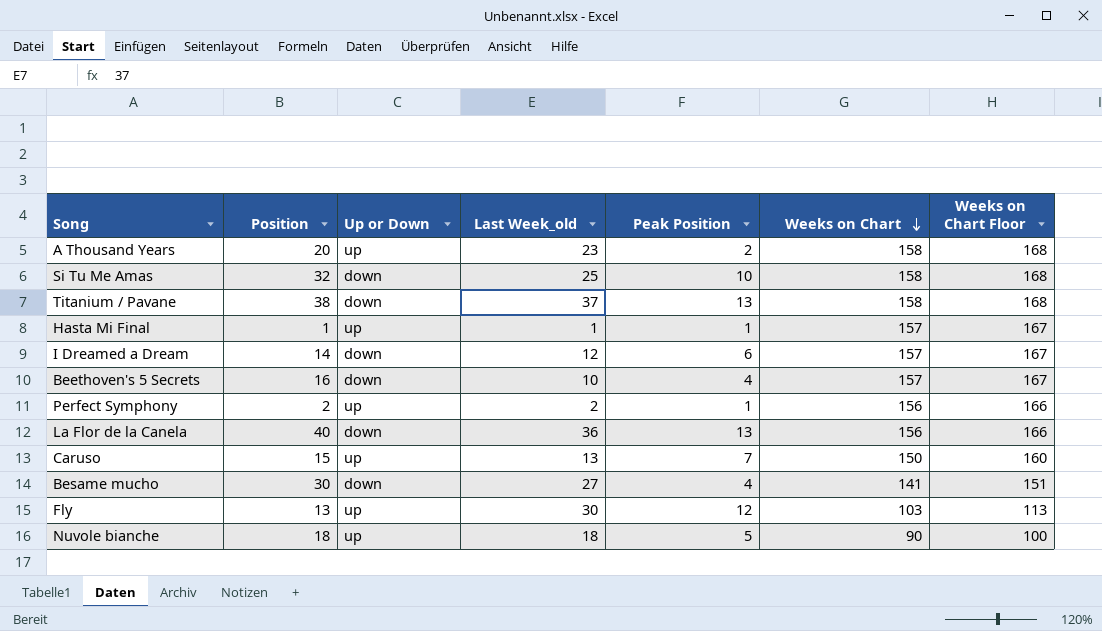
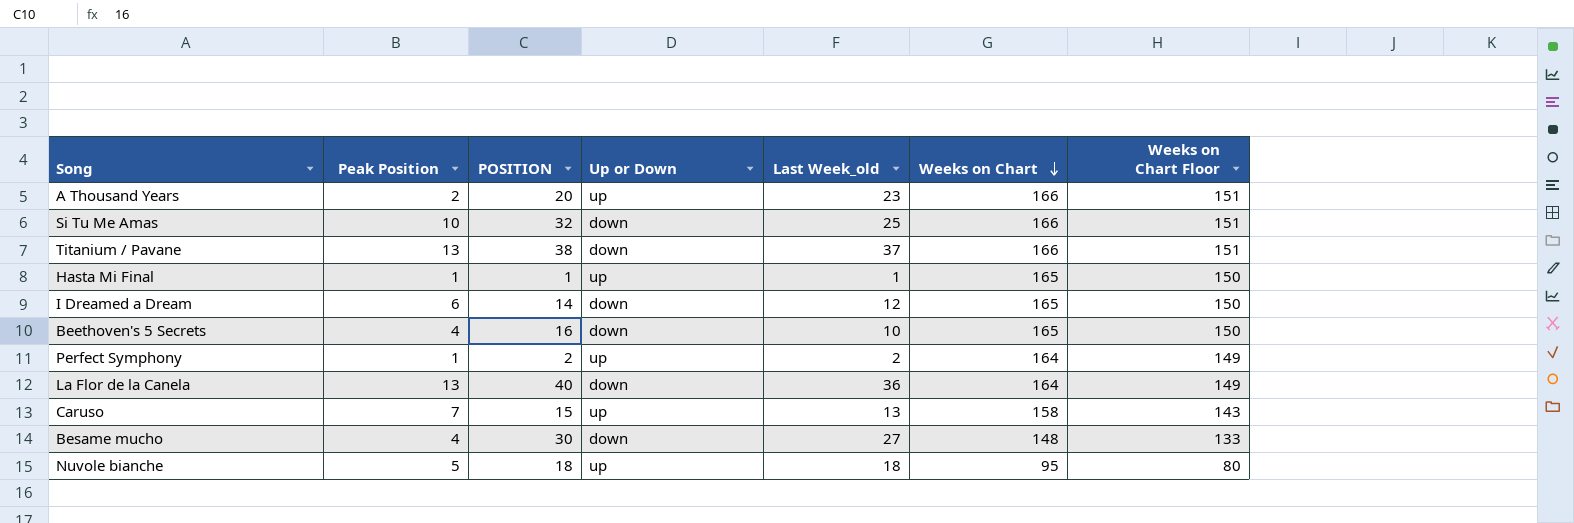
column Peak Position | position: 5 -> 2
column name: Position -> POSITION
column Weeks on Chart Floor | formula: [Weeks on Chart] + 10 -> [Weeks on Chart] - 15
row Fly: 13 | up | 30 | 12 | 103 | 113 -> none
A Thousand Years | Weeks on Chart: 158 -> 166
Si Tu Me Amas | Weeks on Chart: 158 -> 166
Titanium / Pavane | Weeks on Chart: 158 -> 166
Hasta Mi Final | Weeks on Chart: 157 -> 165
I Dreamed a Dream | Weeks on Chart: 157 -> 165
Beethoven's 5 Secrets | Weeks on Chart: 157 -> 165
Perfect Symphony | Weeks on Chart: 156 -> 164
La Flor de la Canela | Weeks on Chart: 156 -> 164
Caruso | Weeks on Chart: 150 -> 158
Besame mucho | Weeks on Chart: 141 -> 148
Nuvole bianche | Weeks on Chart: 90 -> 95

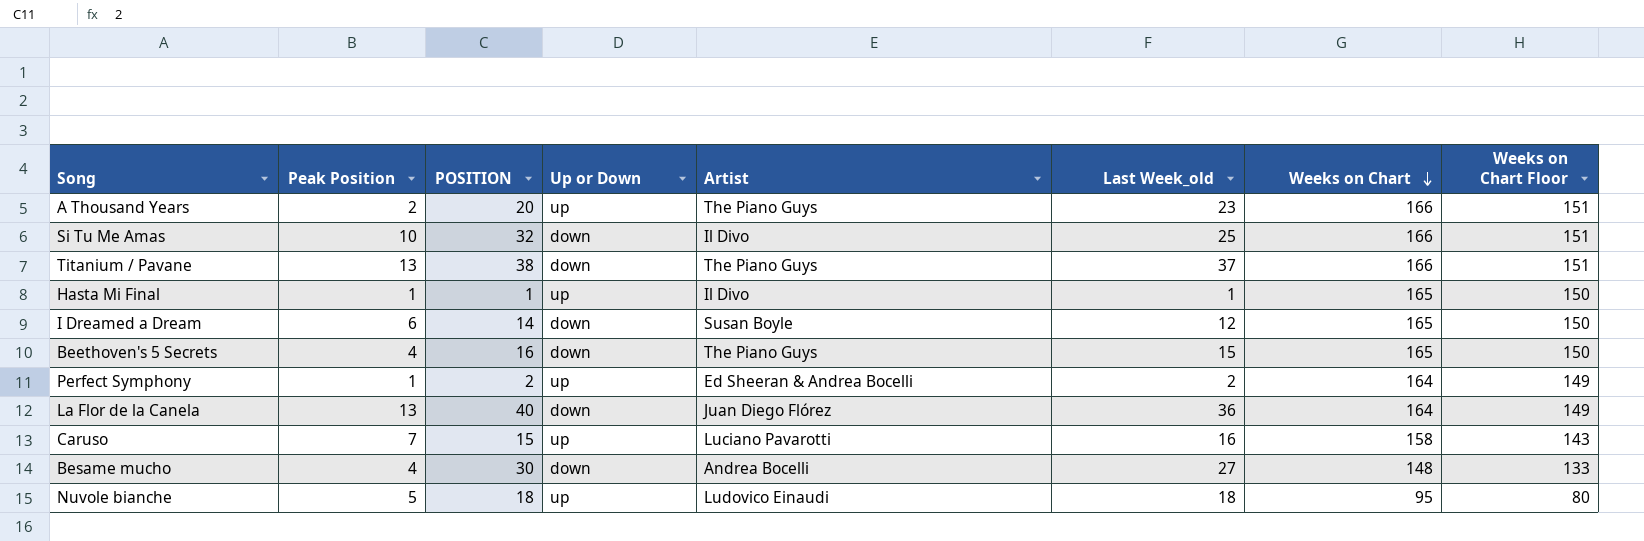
column Artist | position: none -> 5
Beethoven's 5 Secrets | Last Week_old: 10 -> 15
Caruso | Last Week_old: 13 -> 16

